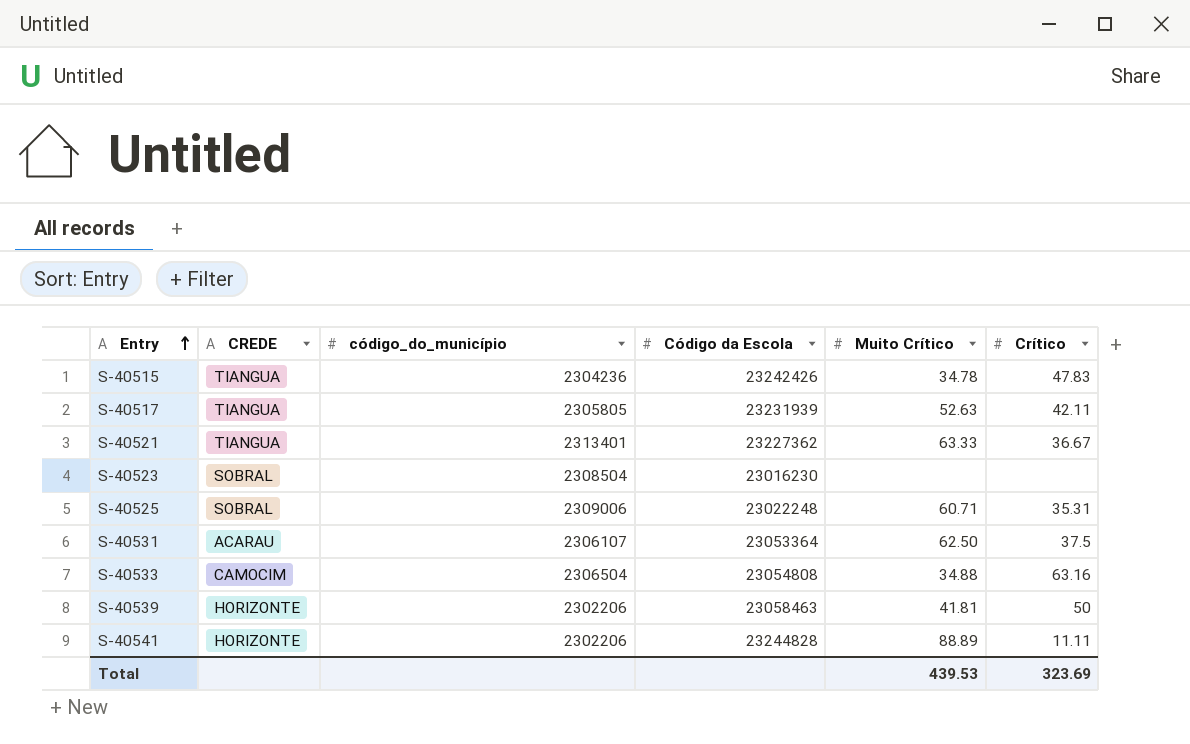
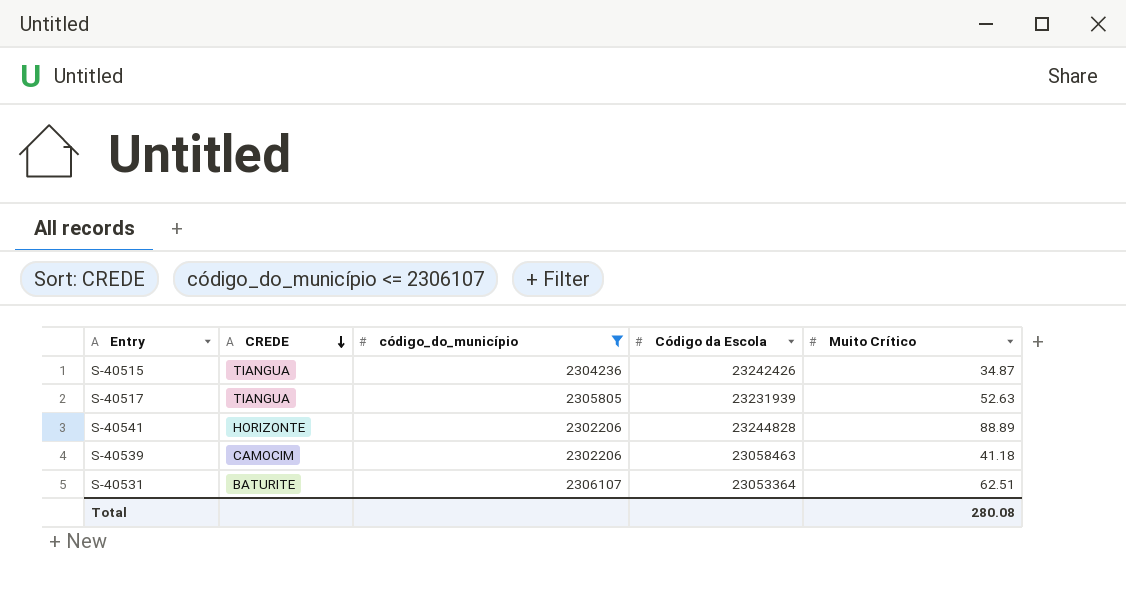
filter: none -> código_do_município <= 2306107
row order: Entry ascending -> CREDE descending
column Crítico | position: 6 -> none
S-40515 | Muito Crítico: 34.78 -> 34.87
S-40539 | CREDE: HORIZONTE -> CAMOCIM
S-40539 | Muito Crítico: 41.81 -> 41.18
S-40531 | CREDE: ACARAU -> BATURITE
S-40531 | Muito Crítico: 62.50 -> 62.51
Total | Muito Crítico: 439.53 -> 280.08

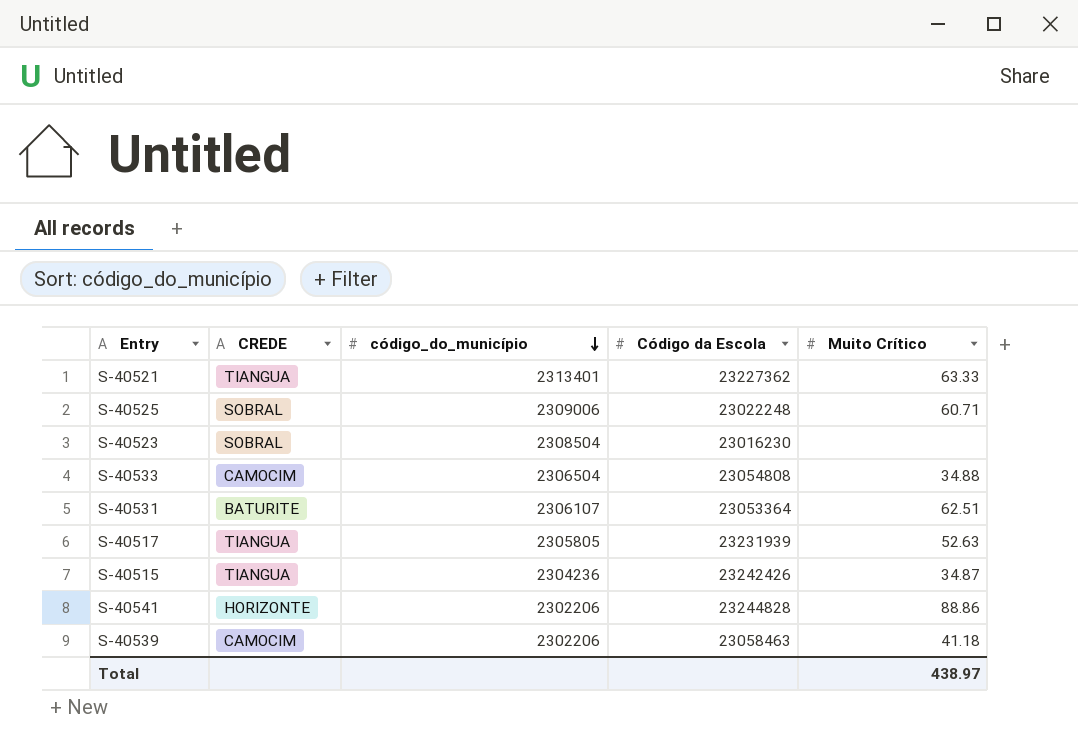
filter: código_do_município <= 2306107 -> none
row order: CREDE descending -> código_do_município descending
S-40541 | Muito Crítico: 88.89 -> 88.86
Total | Muito Crítico: 280.08 -> 438.97

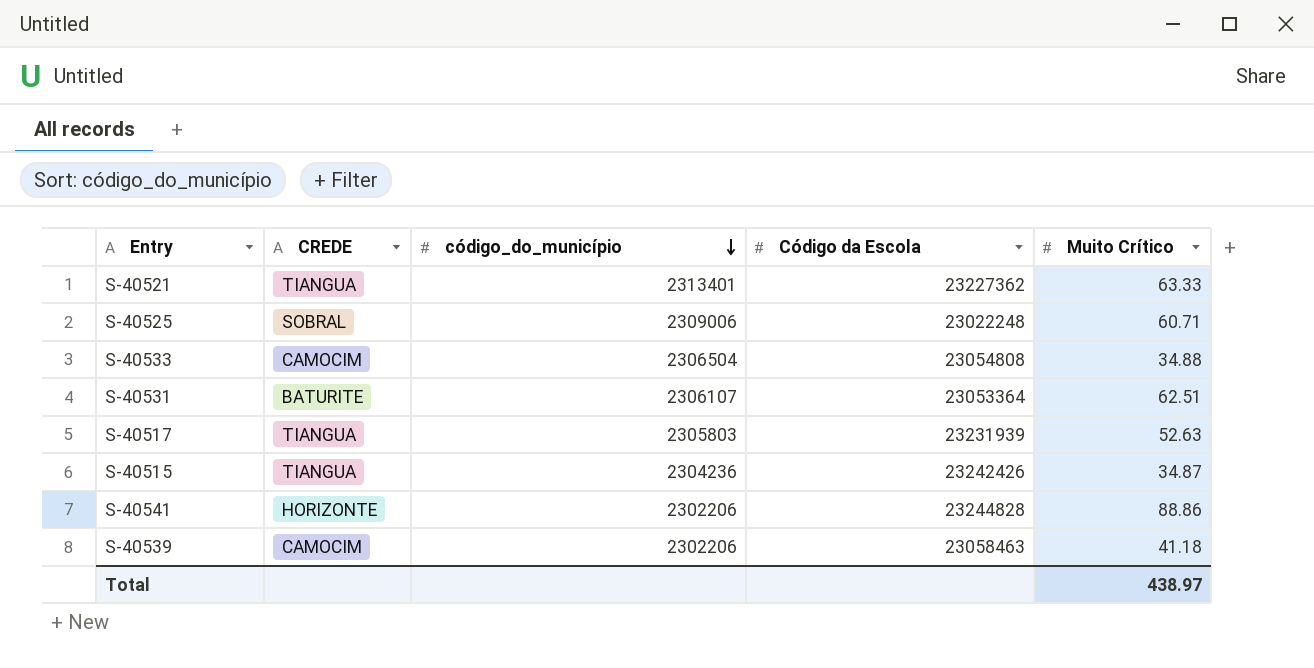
row S-40523: SOBRAL | 2308504 | 23016230 | none -> none
S-40517 | código_do_município: 2305805 -> 2305803

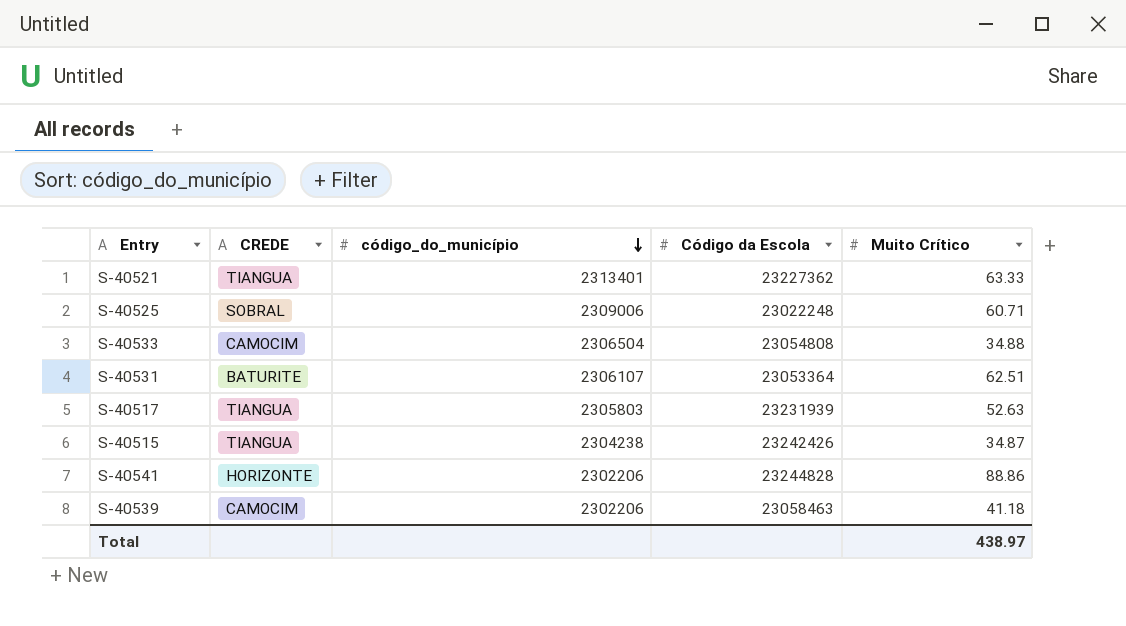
S-40515 | código_do_município: 2304236 -> 2304238

